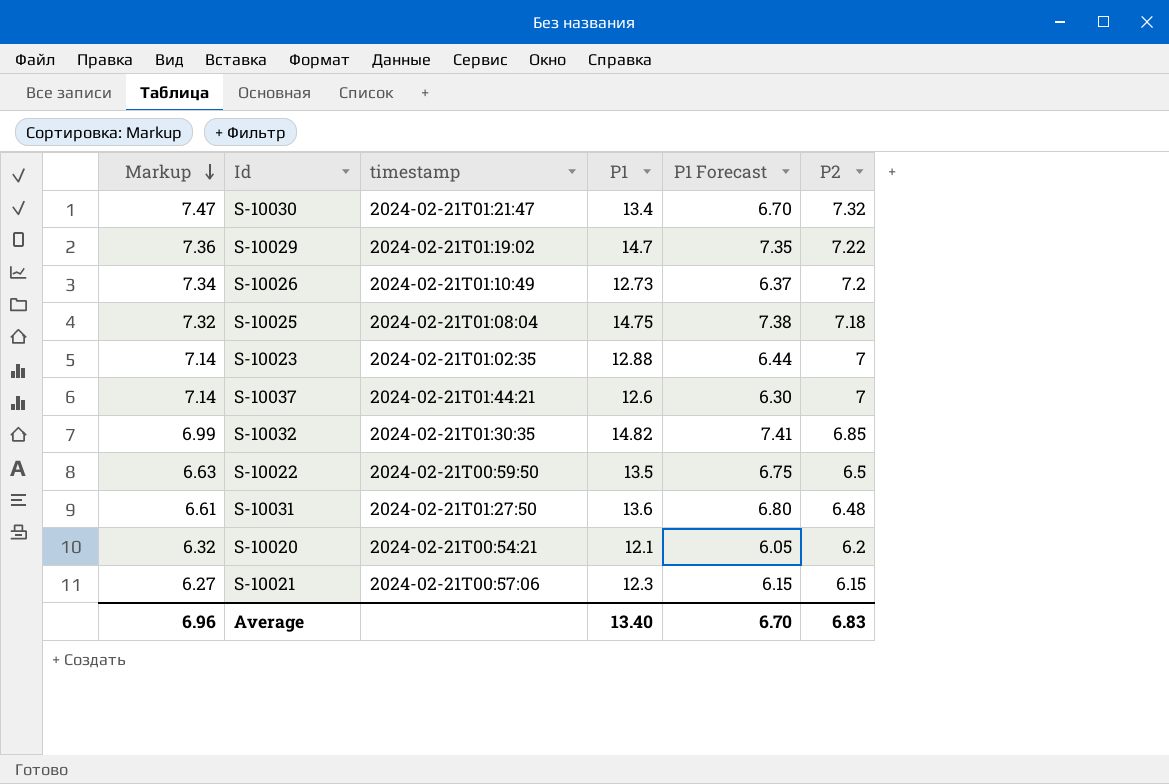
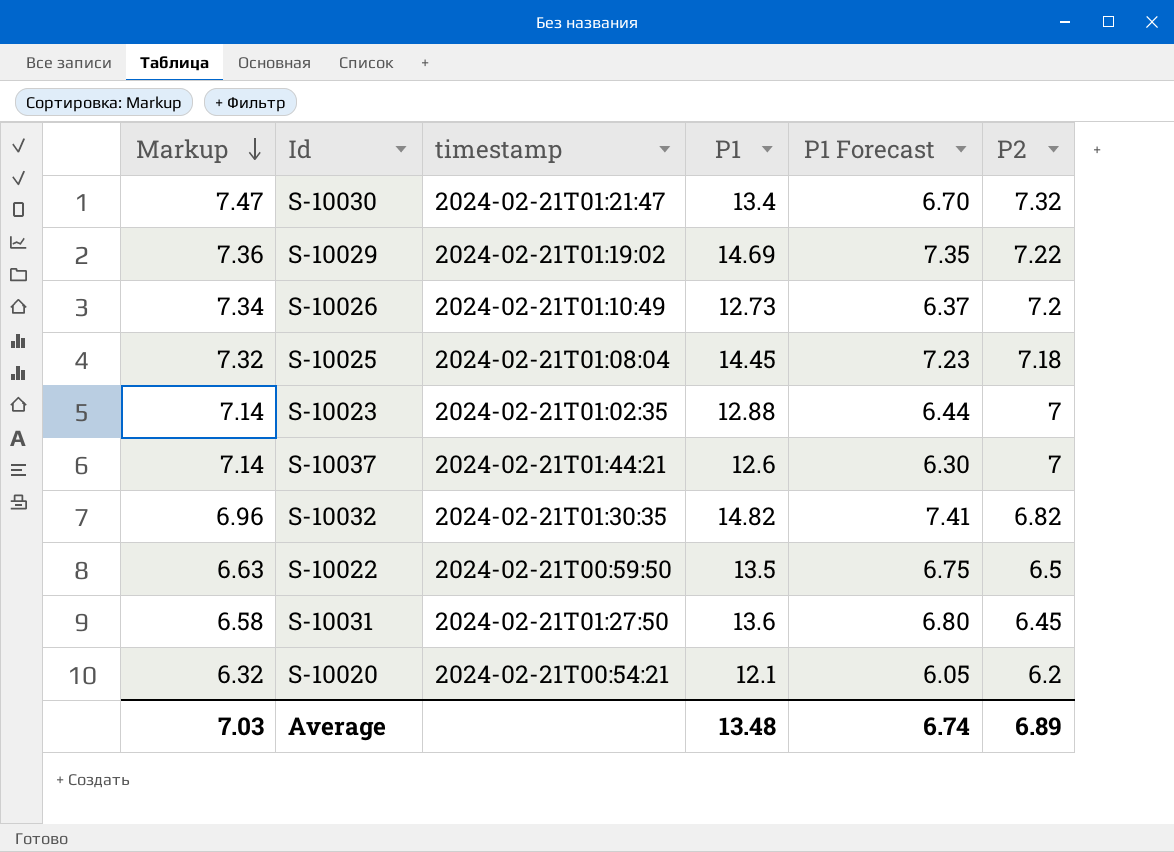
row S-10021: 6.27 | 2024-02-21T00:57:06 | 12.3 | 6.15 | 6.15 -> none
S-10029 | P1: 14.7 -> 14.69
S-10025 | P1: 14.75 -> 14.45
S-10025 | P1 Forecast: 7.38 -> 7.23
S-10032 | Markup: 6.99 -> 6.96
S-10032 | P2: 6.85 -> 6.82
S-10031 | Markup: 6.61 -> 6.58
S-10031 | P2: 6.48 -> 6.45
Average | Markup: 6.96 -> 7.03
Average | P1: 13.40 -> 13.48
Average | P1 Forecast: 6.70 -> 6.74
Average | P2: 6.83 -> 6.89

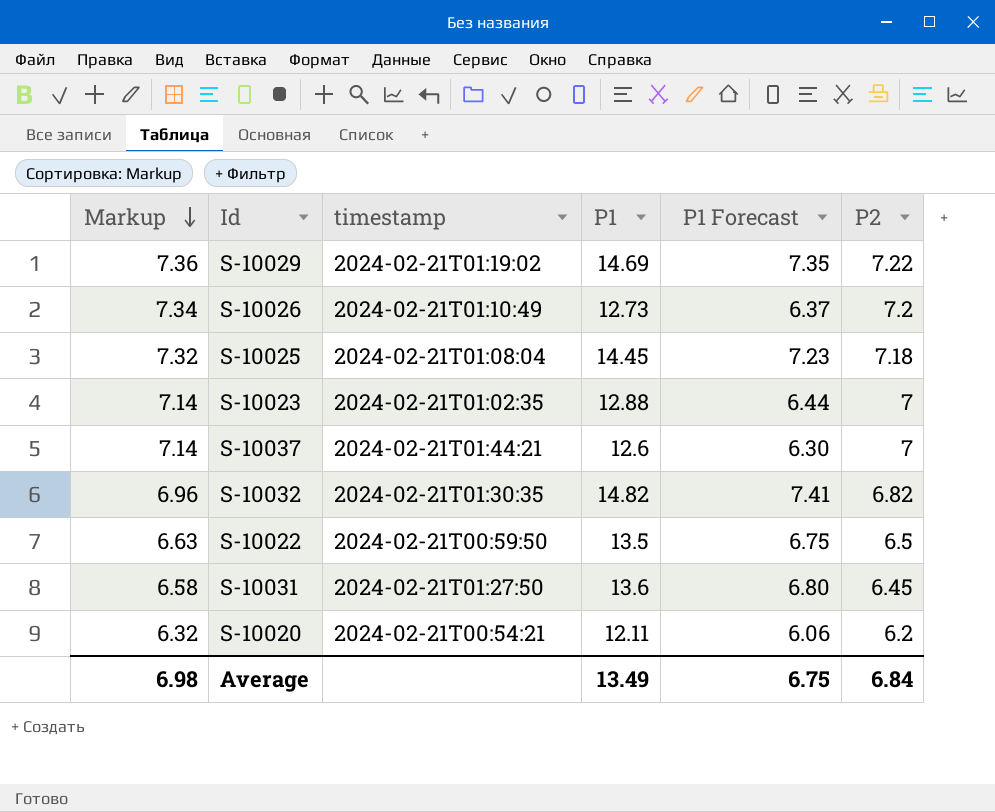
row S-10030: 7.47 | 2024-02-21T01:21:47 | 13.4 | 6.70 | 7.32 -> none
S-10020 | P1: 12.1 -> 12.11
S-10020 | P1 Forecast: 6.05 -> 6.06
Average | Markup: 7.03 -> 6.98
Average | P1: 13.48 -> 13.49
Average | P1 Forecast: 6.74 -> 6.75
Average | P2: 6.89 -> 6.84

